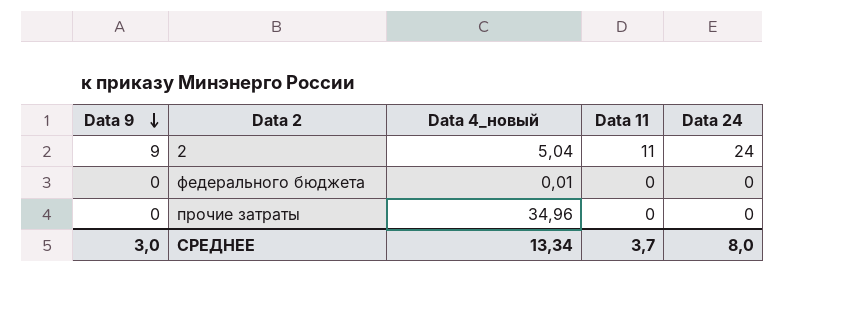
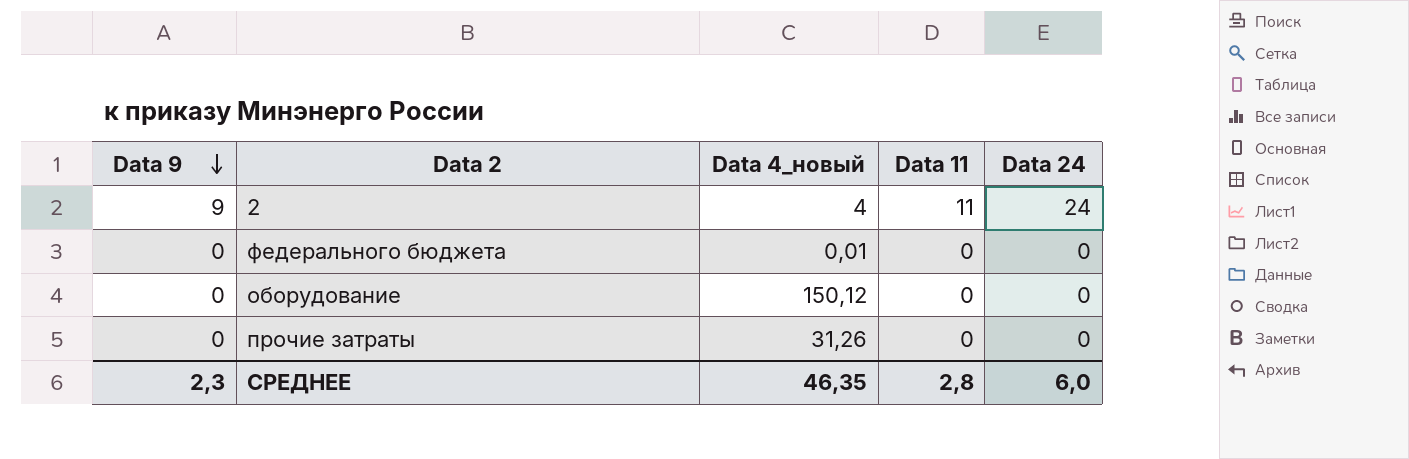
2 | Data 4_новый: 5,04 -> 4
row оборудование: none -> 0 | 150,12 | 0 | 0
прочие затраты | Data 4_новый: 34,96 -> 31,26
СРЕДНЕЕ | Data 9: 3,0 -> 2,3
СРЕДНЕЕ | Data 4_новый: 13,34 -> 46,35
СРЕДНЕЕ | Data 11: 3,7 -> 2,8
СРЕДНЕЕ | Data 24: 8,0 -> 6,0

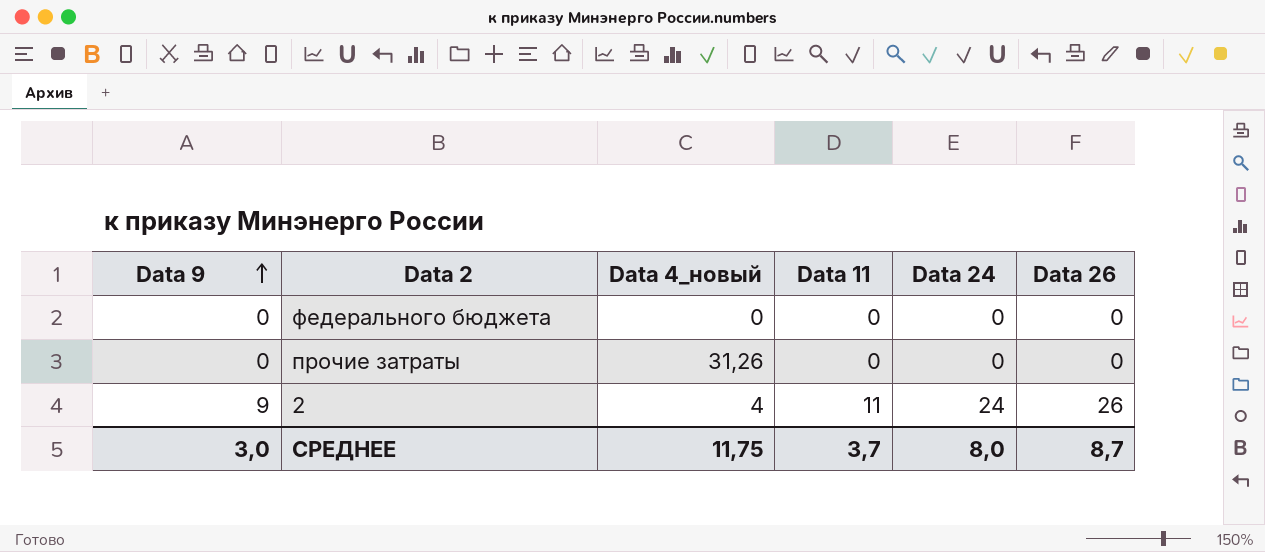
row order: Data 9 descending -> Data 9 ascending
column Data 26 | position: none -> 6
row оборудование: 0 | 150,12 | 0 | 0 -> none
федерального бюджета | Data 4_новый: 0,01 -> 0
СРЕДНЕЕ | Data 9: 2,3 -> 3,0
СРЕДНЕЕ | Data 4_новый: 46,35 -> 11,75
СРЕДНЕЕ | Data 11: 2,8 -> 3,7
СРЕДНЕЕ | Data 24: 6,0 -> 8,0

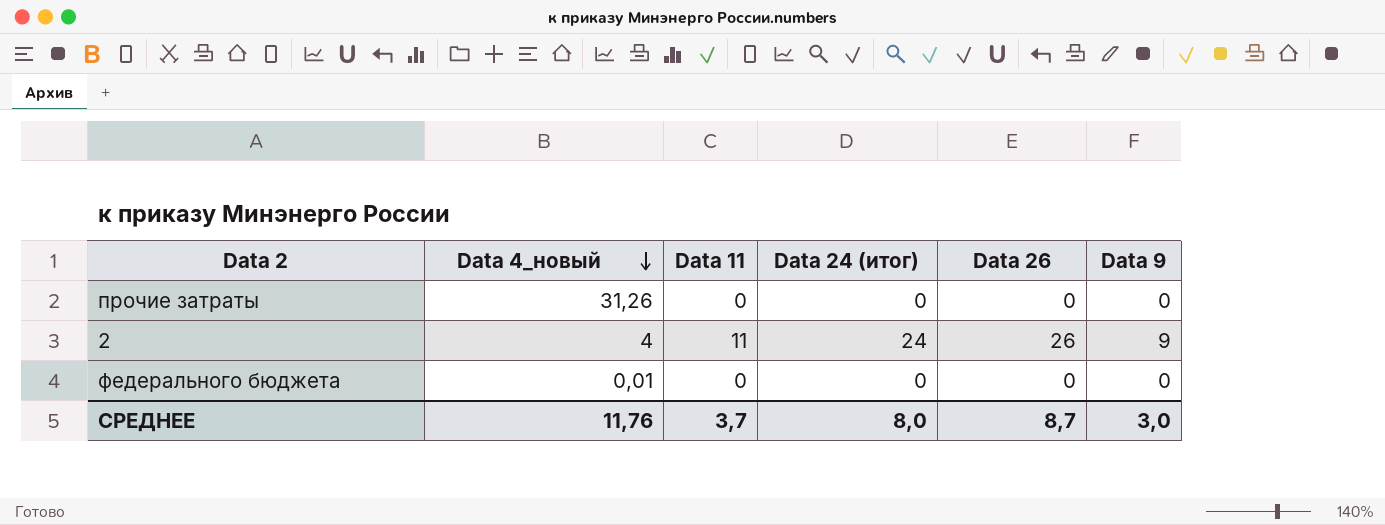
row order: Data 9 ascending -> Data 4_новый descending
column name: Data 24 -> Data 24 (итог)
column Data 9 | position: 1 -> 6
федерального бюджета | Data 4_новый: 0 -> 0,01
СРЕДНЕЕ | Data 4_новый: 11,75 -> 11,76

